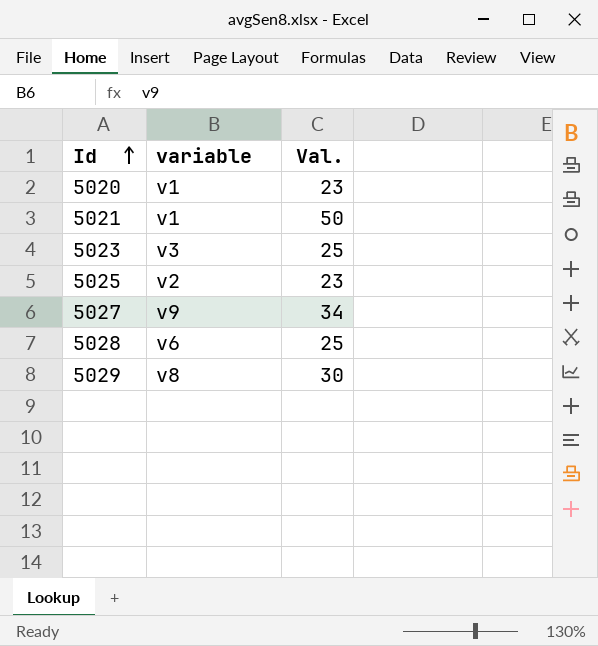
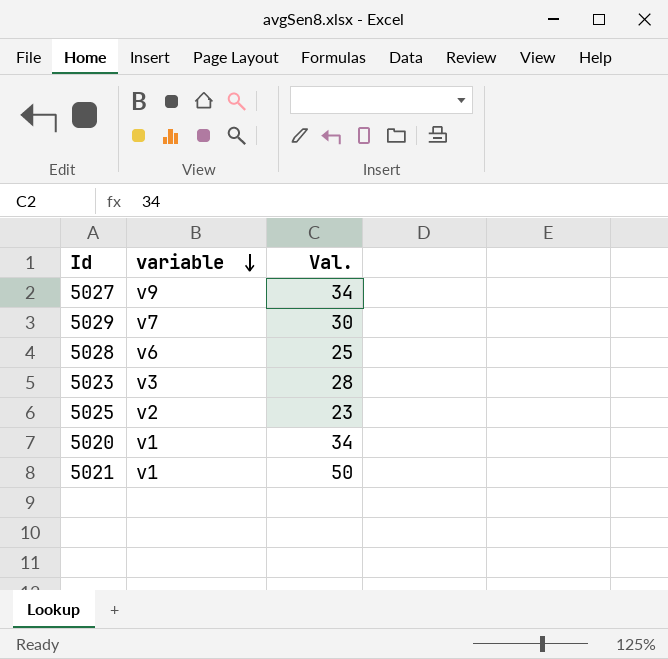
row order: Id ascending -> variable descending
5029 | variable: v8 -> v7
5023 | Val.: 25 -> 28
5020 | Val.: 23 -> 34

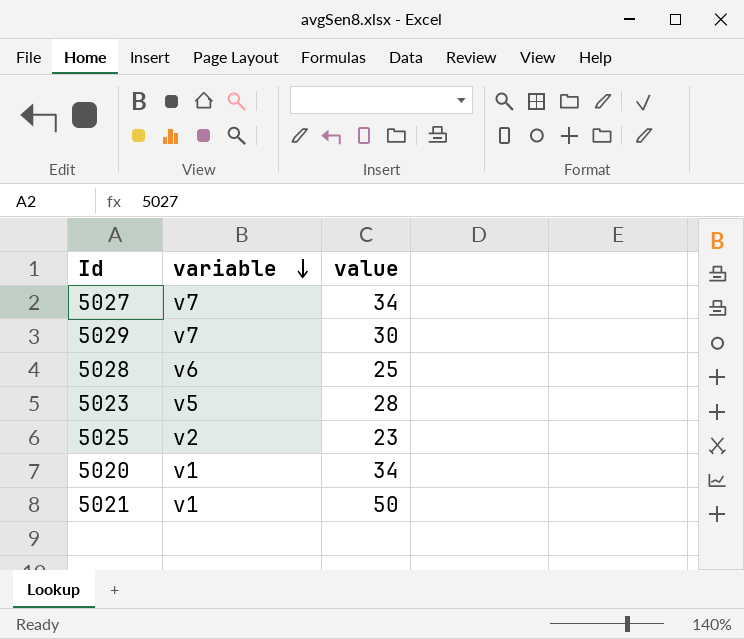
column name: Val. -> value
5027 | variable: v9 -> v7
5023 | variable: v3 -> v5

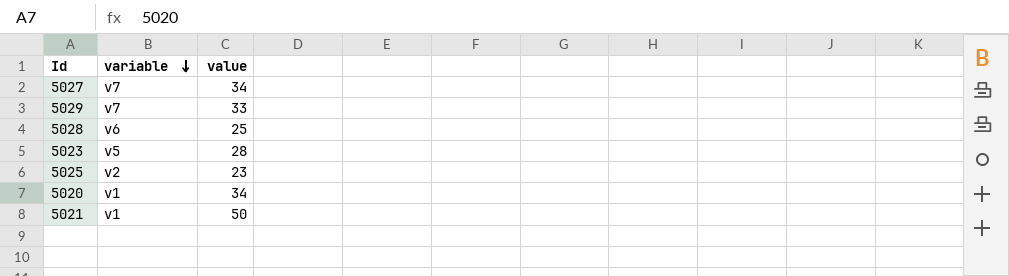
5029 | value: 30 -> 33

